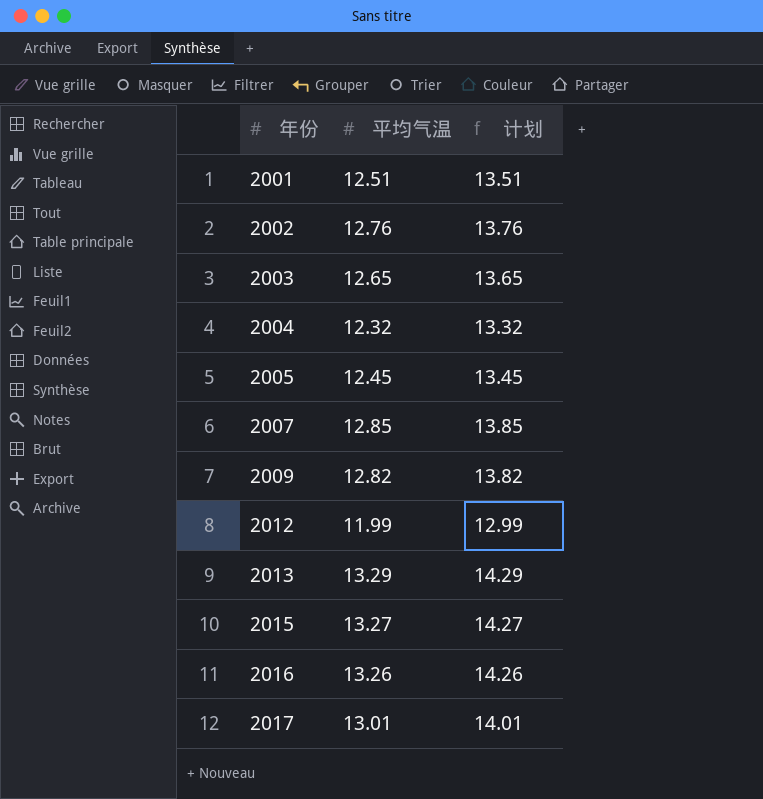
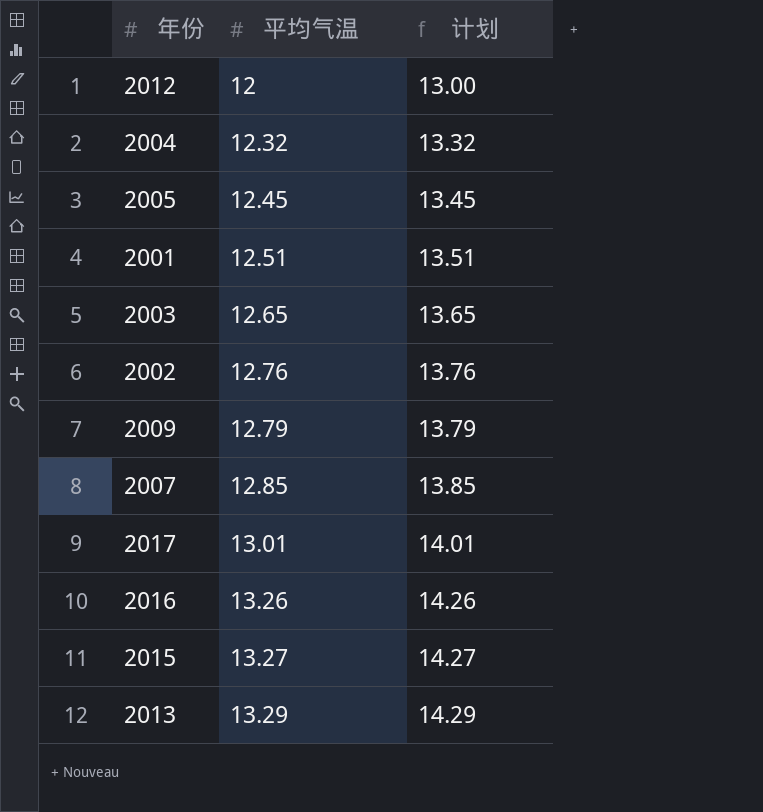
row order: 年份 ascending -> 平均气温 ascending
2012 | 平均气温: 11.99 -> 12
2012 | 计划: 12.99 -> 13.00
2009 | 平均气温: 12.82 -> 12.79
2009 | 计划: 13.82 -> 13.79

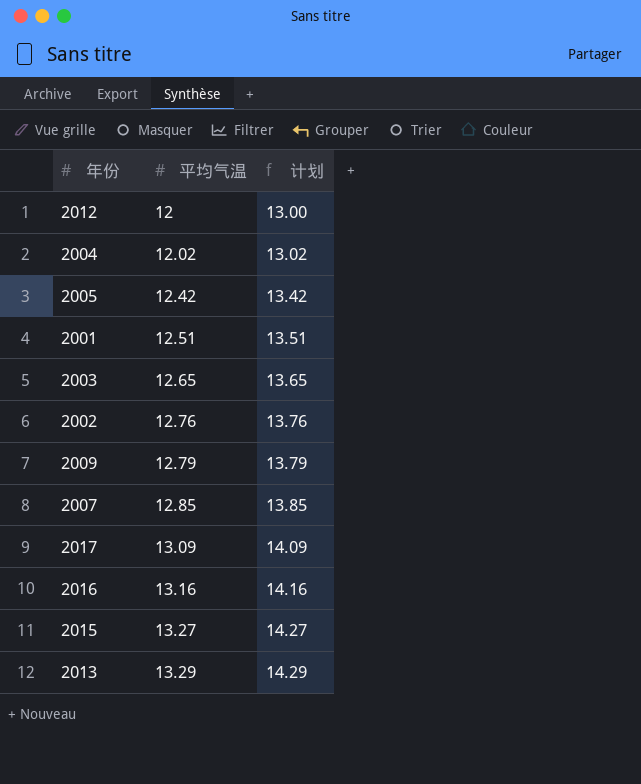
2004 | 平均气温: 12.32 -> 12.02
2004 | 计划: 13.32 -> 13.02
2005 | 平均气温: 12.45 -> 12.42
2005 | 计划: 13.45 -> 13.42
2017 | 平均气温: 13.01 -> 13.09
2017 | 计划: 14.01 -> 14.09
2016 | 平均气温: 13.26 -> 13.16
2016 | 计划: 14.26 -> 14.16

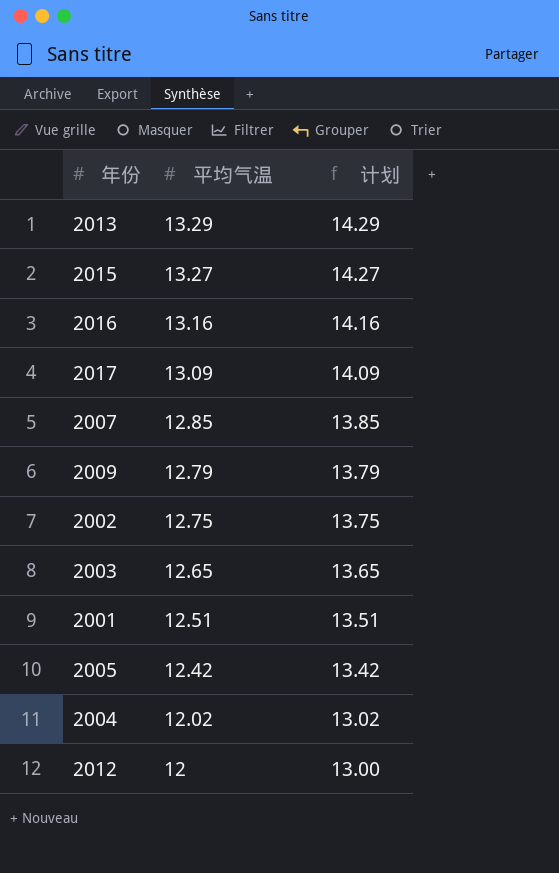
row order: 平均气温 ascending -> 平均气温 descending
2002 | 平均气温: 12.76 -> 12.75
2002 | 计划: 13.76 -> 13.75

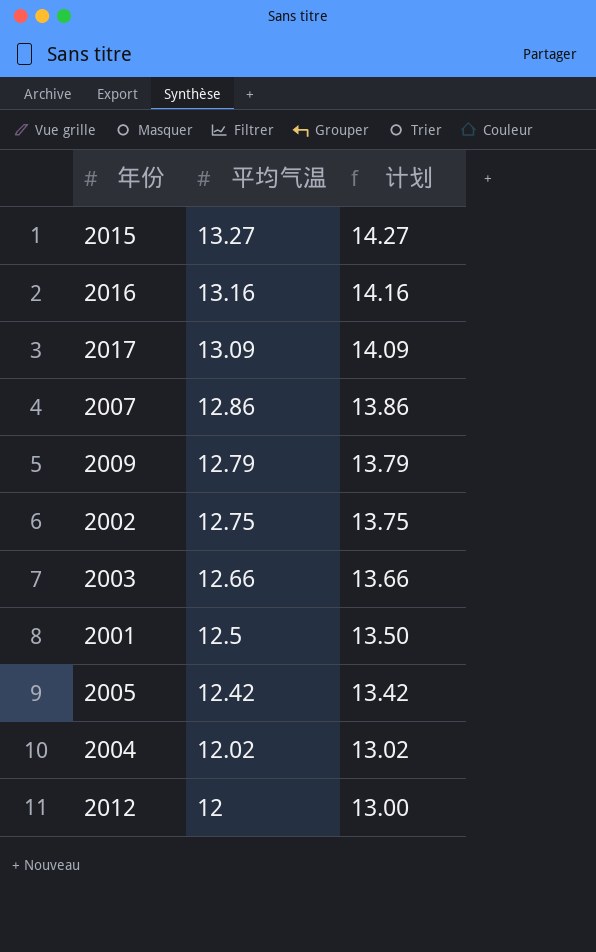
row 2013: 13.29 | 14.29 -> none
2007 | 平均气温: 12.85 -> 12.86
2007 | 计划: 13.85 -> 13.86
2003 | 平均气温: 12.65 -> 12.66
2003 | 计划: 13.65 -> 13.66
2001 | 平均气温: 12.51 -> 12.5
2001 | 计划: 13.51 -> 13.50

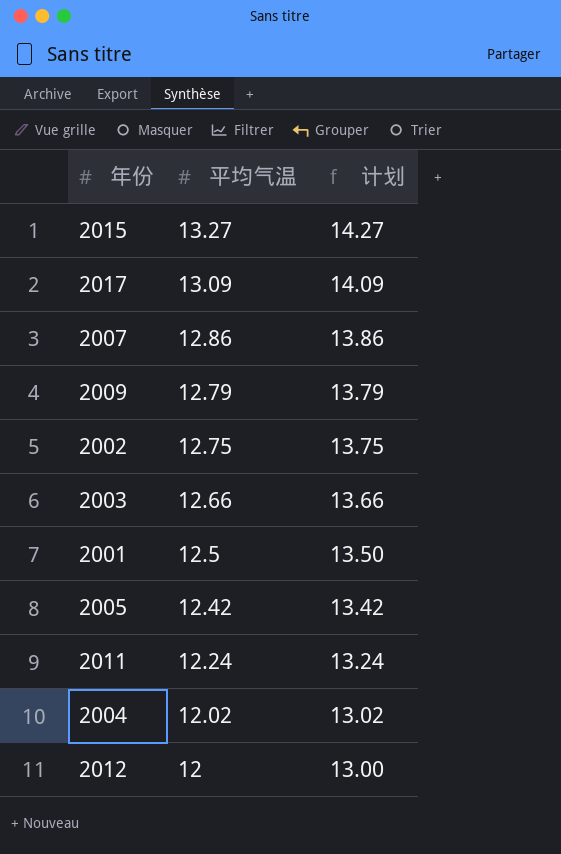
row 2016: 13.16 | 14.16 -> none
row 2011: none -> 12.24 | 13.24

